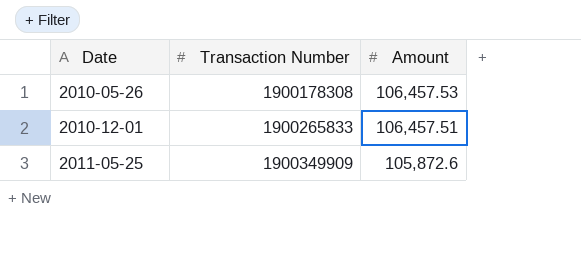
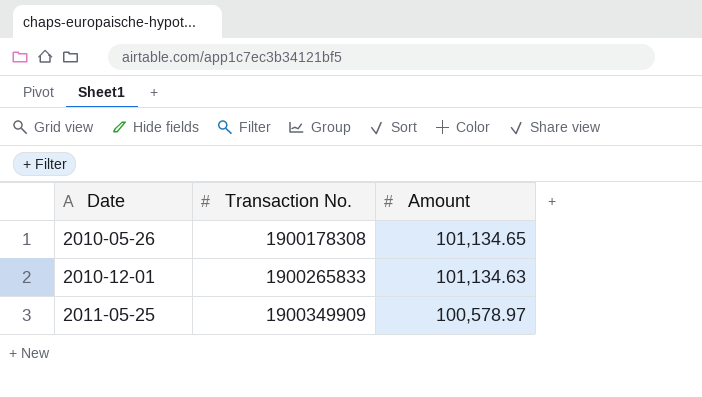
column name: Transaction Number -> Transaction No.
2010-05-26 | Amount: 106,457.53 -> 101,134.65
2010-12-01 | Amount: 106,457.51 -> 101,134.63
2011-05-25 | Amount: 105,872.6 -> 100,578.97

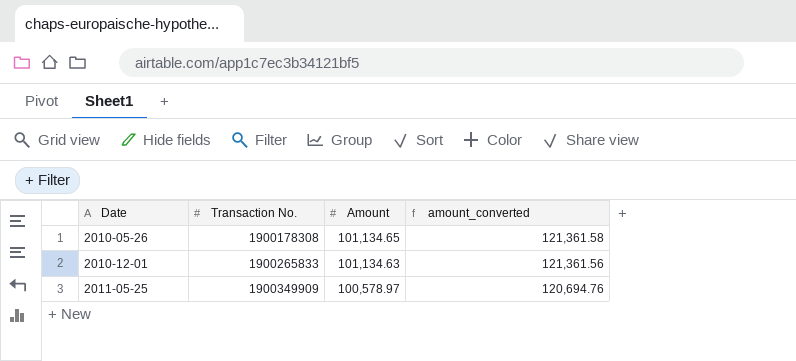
column amount_converted | formula: none -> [Amount] * 1.2

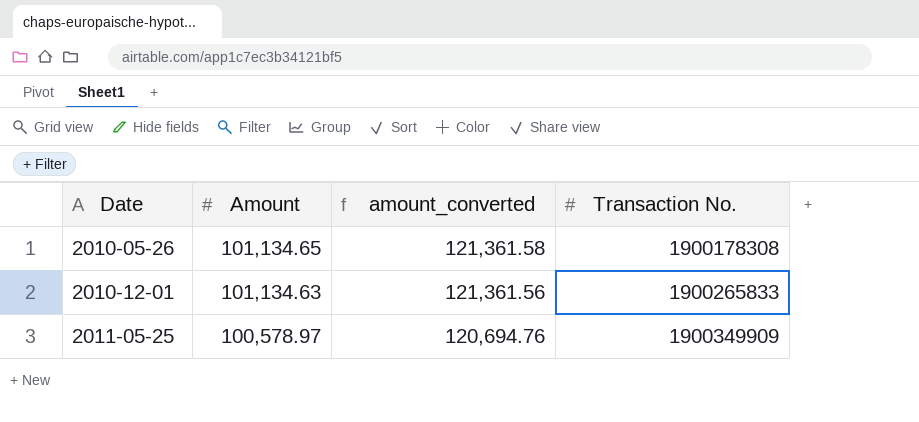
column Transaction No. | position: 2 -> 4

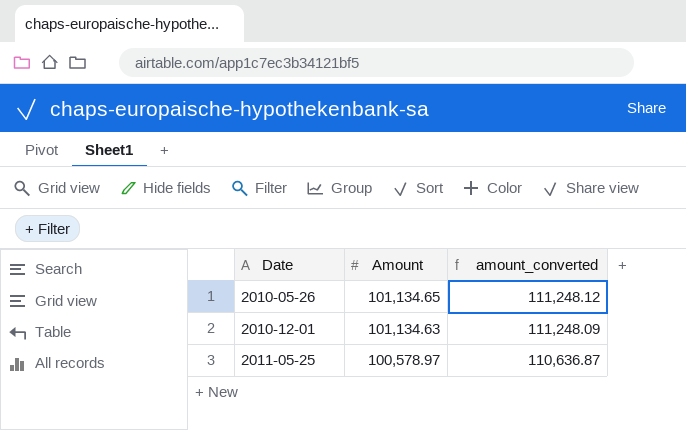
column Transaction No. | position: 4 -> none
column amount_converted | formula: [Amount] * 1.2 -> [Amount] * 1.1

